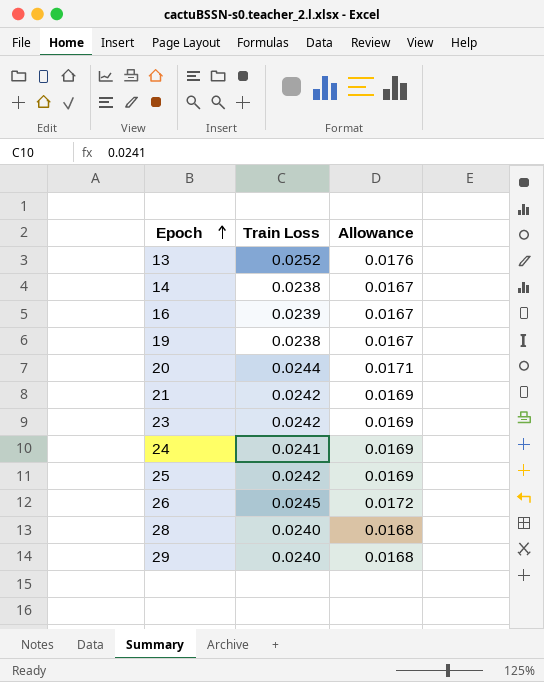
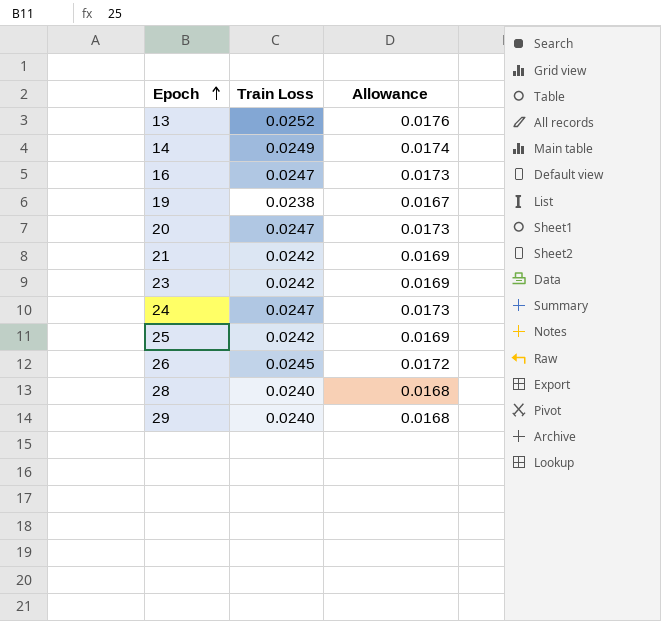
14 | Train Loss: 0.0238 -> 0.0249
14 | Allowance: 0.0167 -> 0.0174
16 | Train Loss: 0.0239 -> 0.0247
16 | Allowance: 0.0167 -> 0.0173
20 | Train Loss: 0.0244 -> 0.0247
20 | Allowance: 0.0171 -> 0.0173
24 | Train Loss: 0.0241 -> 0.0247
24 | Allowance: 0.0169 -> 0.0173

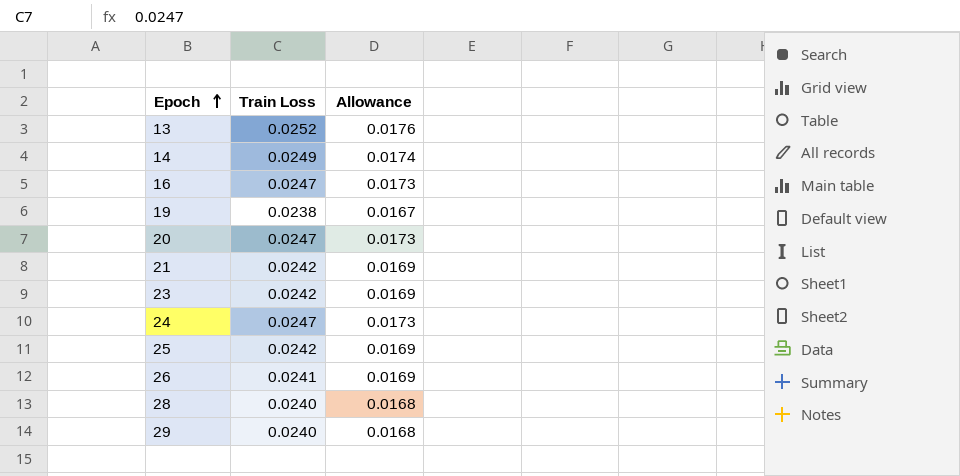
26 | Train Loss: 0.0245 -> 0.0241
26 | Allowance: 0.0172 -> 0.0169

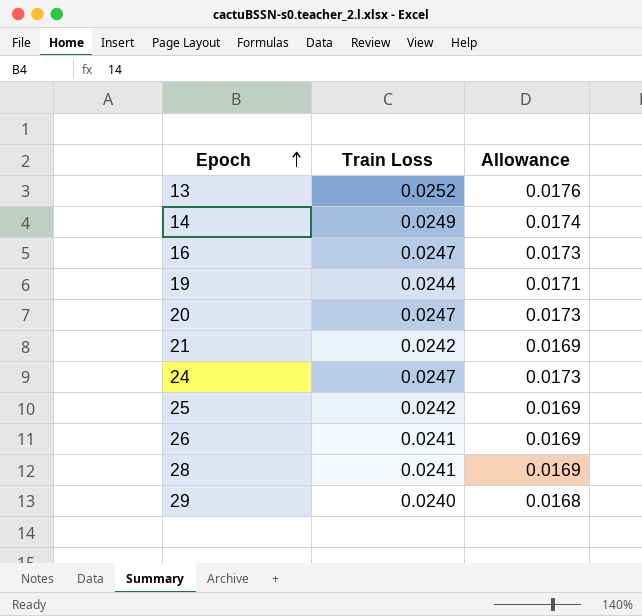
row 23: 0.0242 | 0.0169 -> none
19 | Train Loss: 0.0238 -> 0.0244
19 | Allowance: 0.0167 -> 0.0171
28 | Train Loss: 0.0240 -> 0.0241
28 | Allowance: 0.0168 -> 0.0169

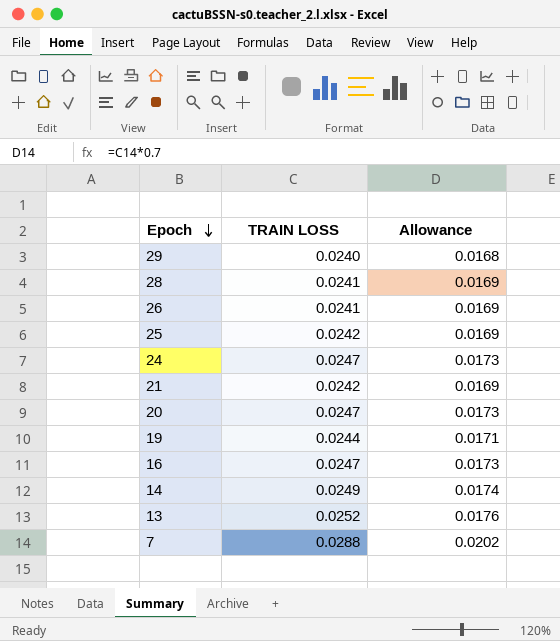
row order: Epoch ascending -> Epoch descending
column name: Train Loss -> TRAIN LOSS
row 7: none -> 0.0288 | 0.0202

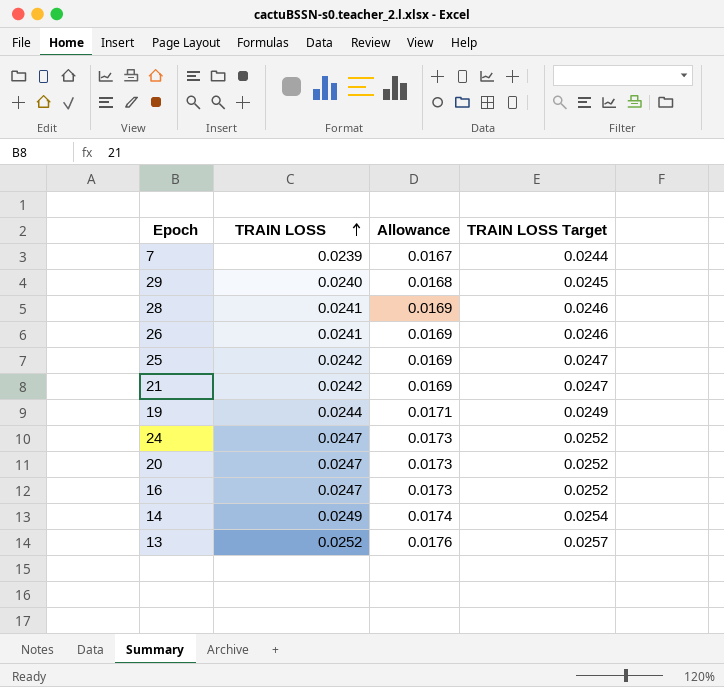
row order: Epoch descending -> TRAIN LOSS ascending
column TRAIN LOSS Target | formula: none -> [TRAIN LOSS] * 1.02
7 | TRAIN LOSS: 0.0288 -> 0.0239
7 | Allowance: 0.0202 -> 0.0167

